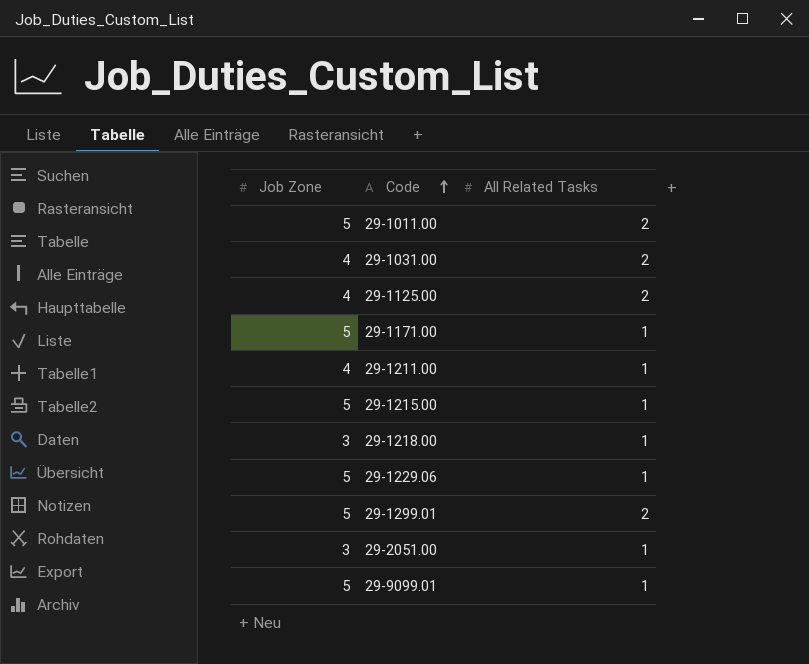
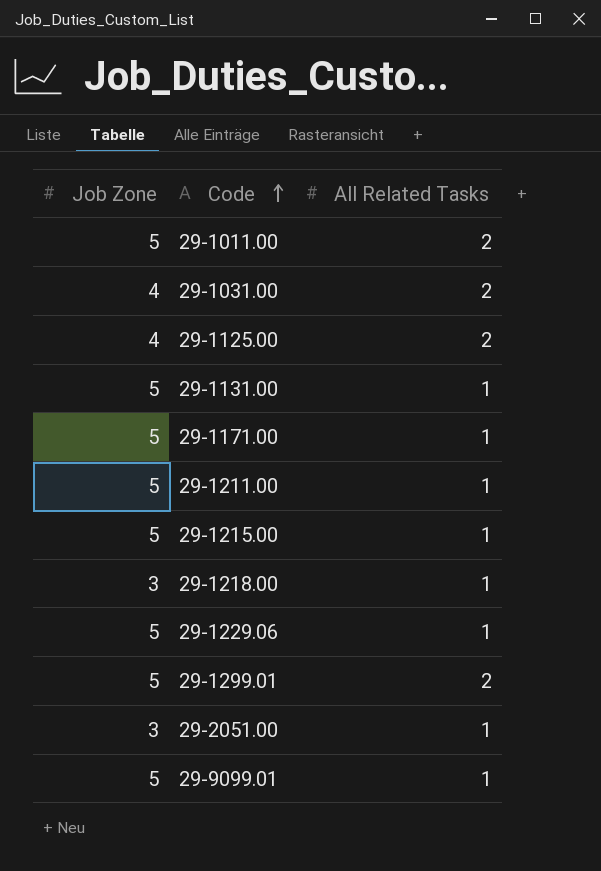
row 29-1131.00: none -> 5 | 1
29-1211.00 | Job Zone: 4 -> 5

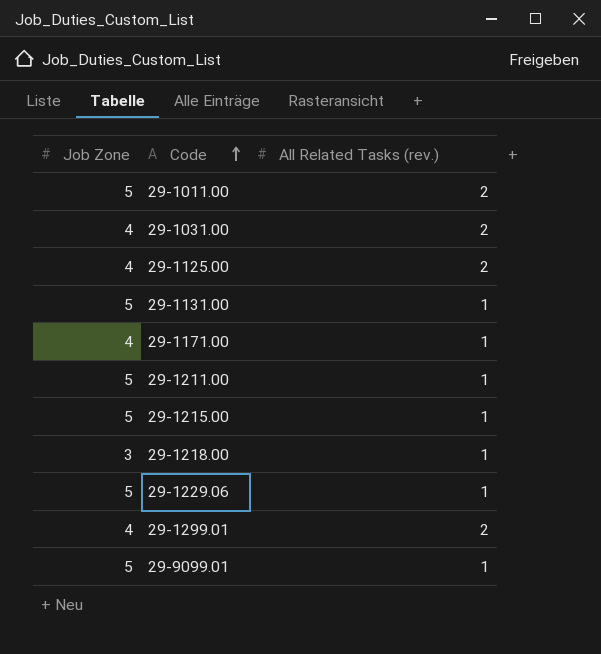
column name: All Related Tasks -> All Related Tasks (rev.)
row 29-2051.00: 3 | 1 -> none
29-1171.00 | Job Zone: 5 -> 4
29-1299.01 | Job Zone: 5 -> 4

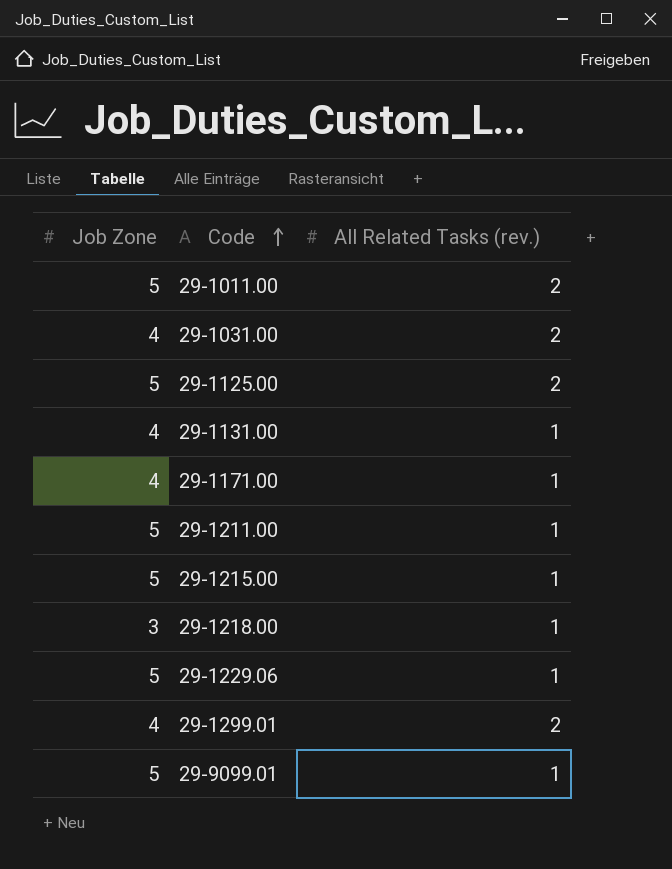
29-1125.00 | Job Zone: 4 -> 5
29-1131.00 | Job Zone: 5 -> 4

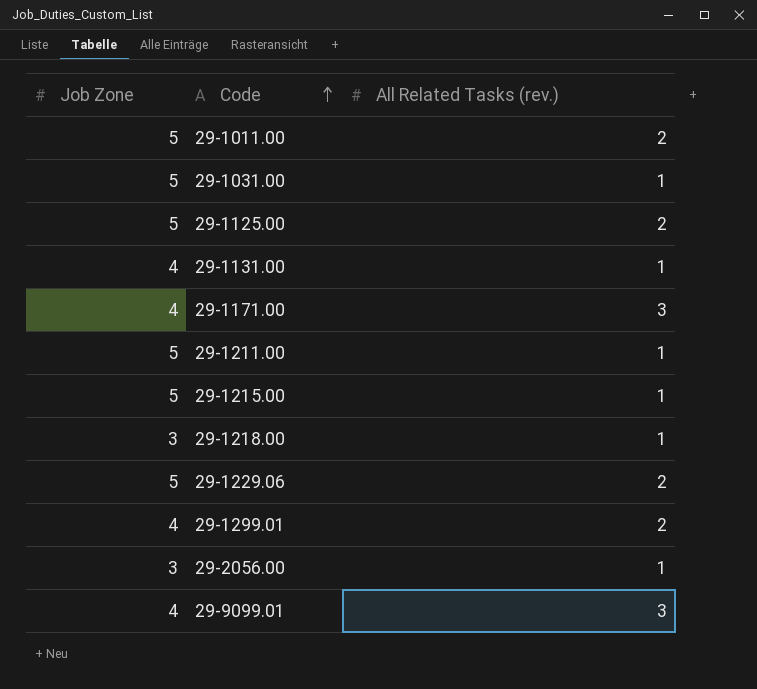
29-1031.00 | Job Zone: 4 -> 5
29-1031.00 | All Related Tasks (rev.): 2 -> 1
29-1171.00 | All Related Tasks (rev.): 1 -> 3
29-1229.06 | All Related Tasks (rev.): 1 -> 2
row 29-2056.00: none -> 3 | 1
29-9099.01 | Job Zone: 5 -> 4
29-9099.01 | All Related Tasks (rev.): 1 -> 3

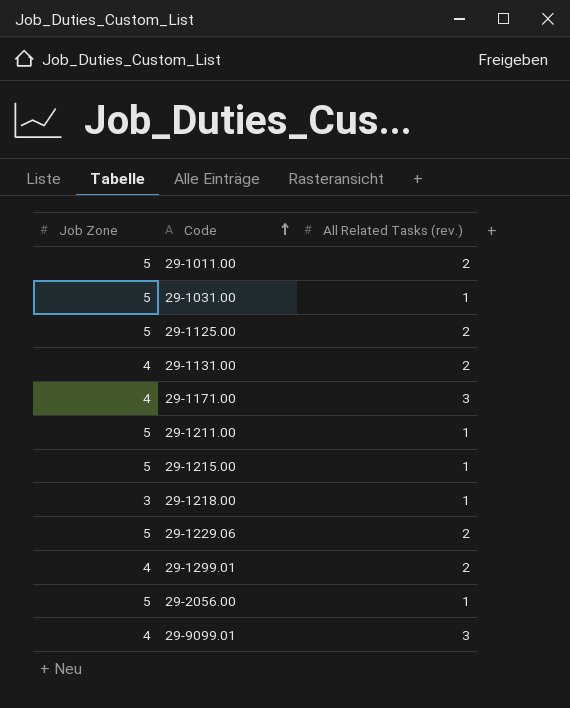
29-1131.00 | All Related Tasks (rev.): 1 -> 2
29-2056.00 | Job Zone: 3 -> 5

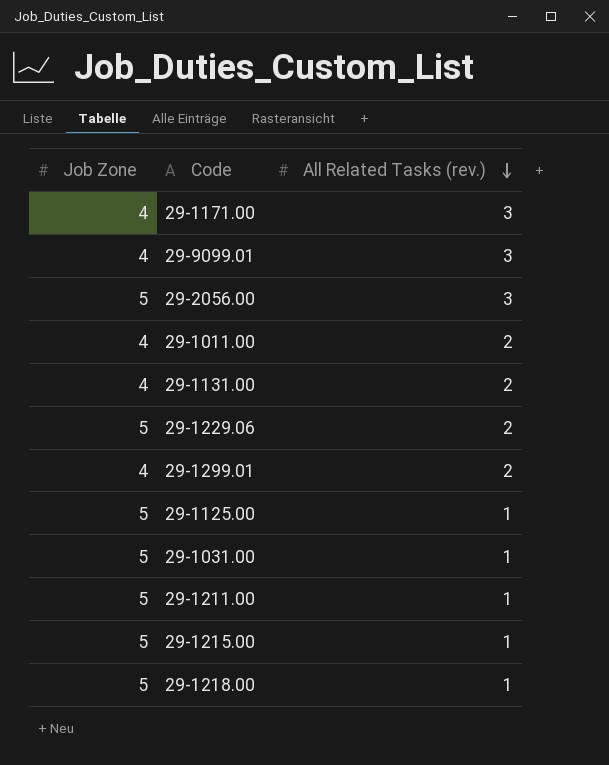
row order: Code ascending -> All Related Tasks (rev.) descending
29-2056.00 | All Related Tasks (rev.): 1 -> 3
29-1011.00 | Job Zone: 5 -> 4
29-1125.00 | All Related Tasks (rev.): 2 -> 1
29-1218.00 | Job Zone: 3 -> 5

